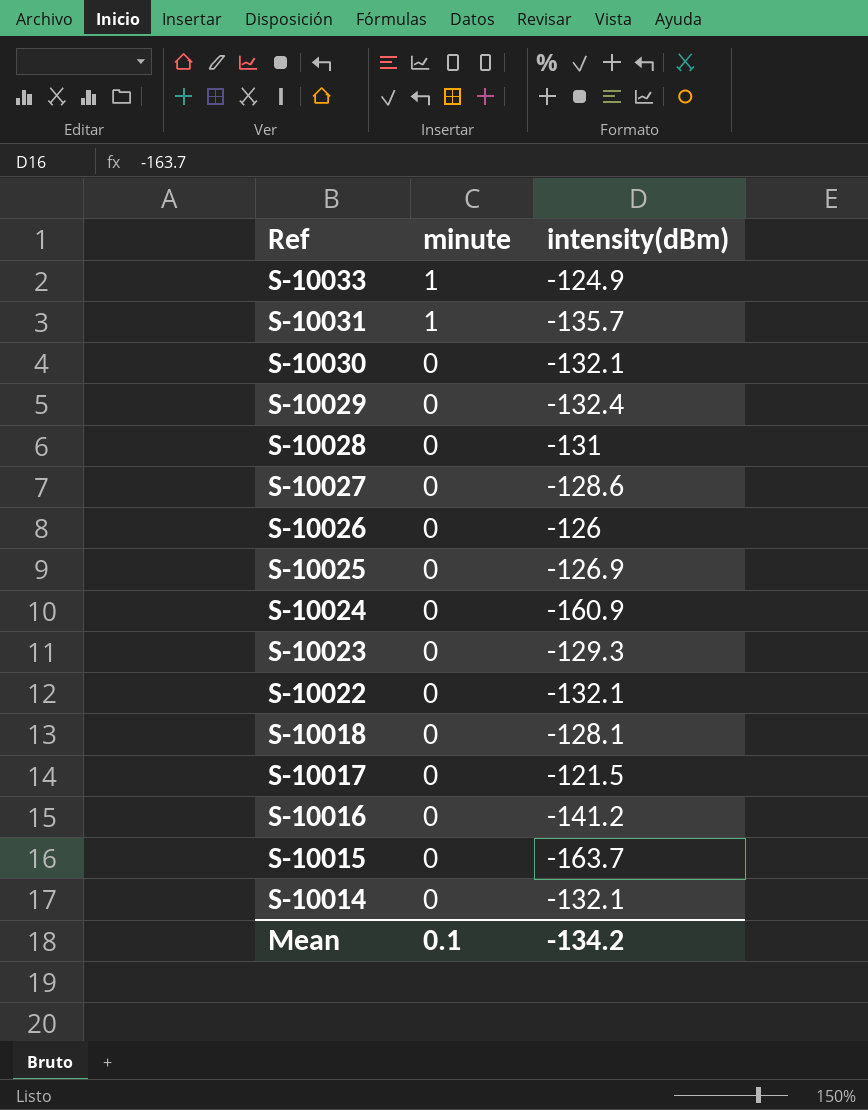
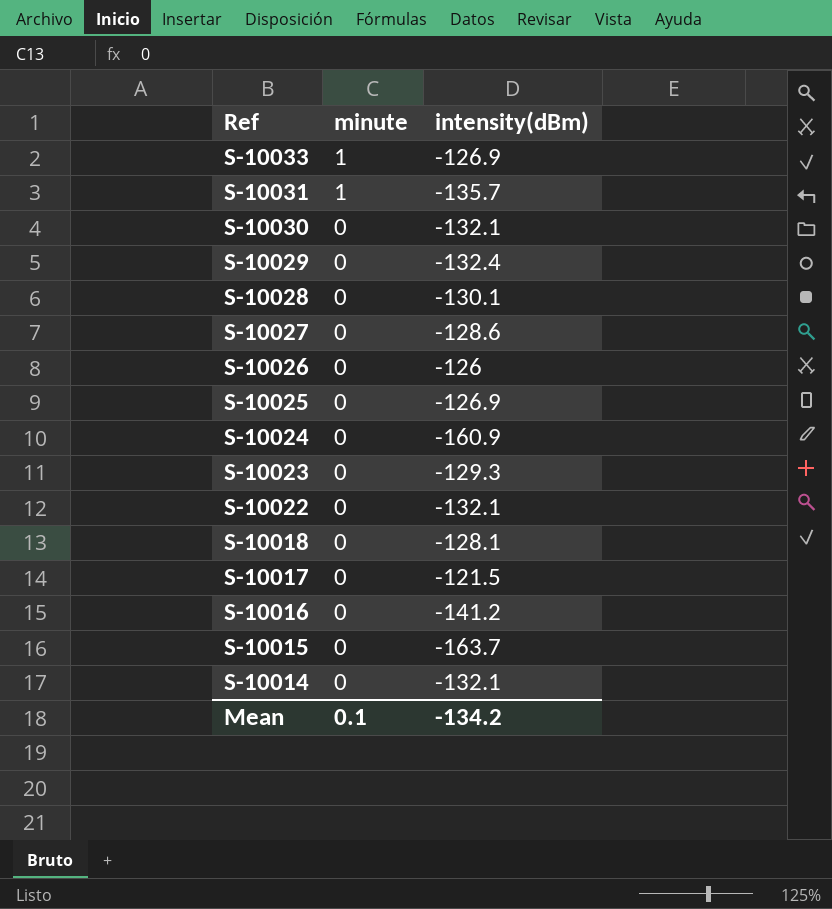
S-10033 | intensity(dBm): -124.9 -> -126.9
S-10028 | intensity(dBm): -131 -> -130.1

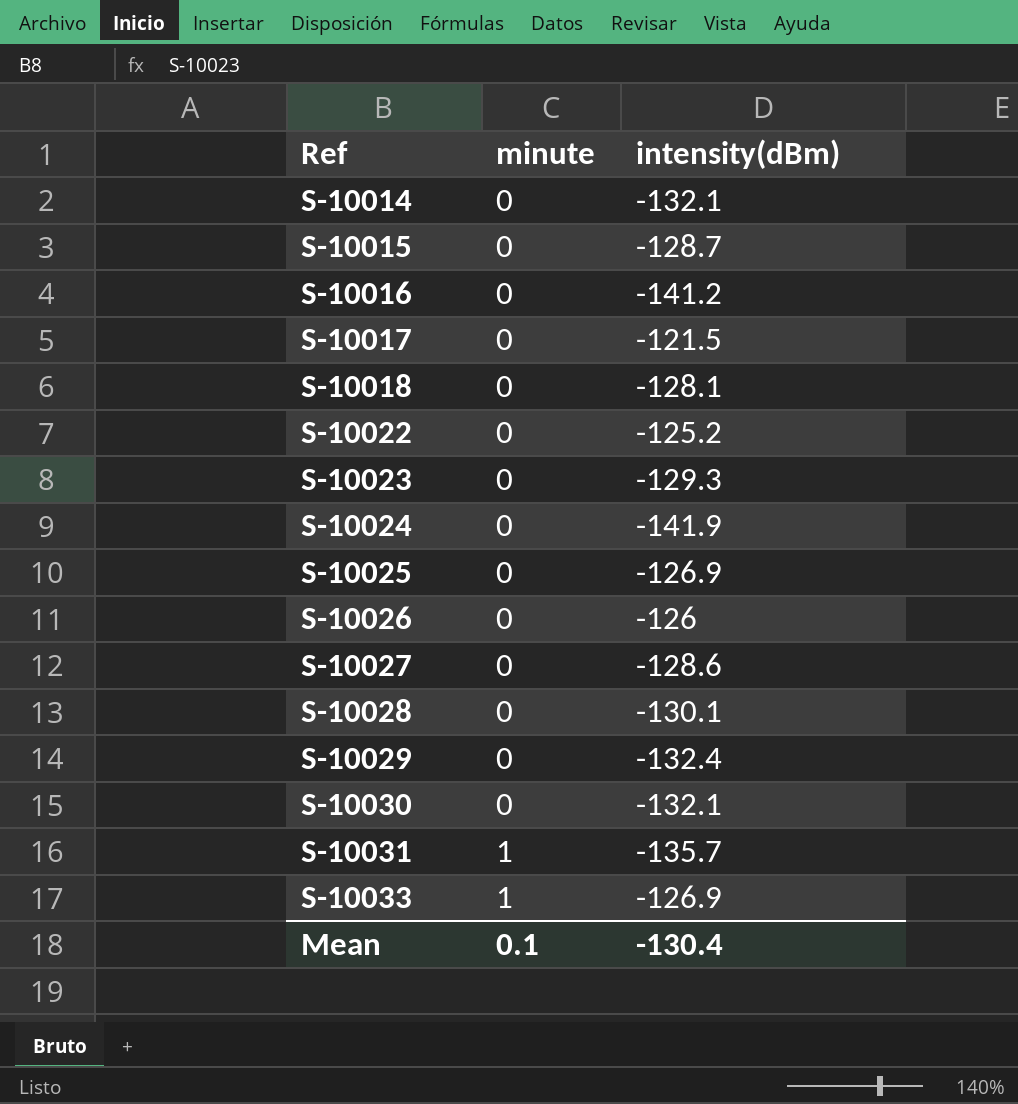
row order: Ref descending -> Ref ascending
S-10015 | intensity(dBm): -163.7 -> -128.7
S-10022 | intensity(dBm): -132.1 -> -125.2
S-10024 | intensity(dBm): -160.9 -> -141.9
Mean | intensity(dBm): -134.2 -> -130.4

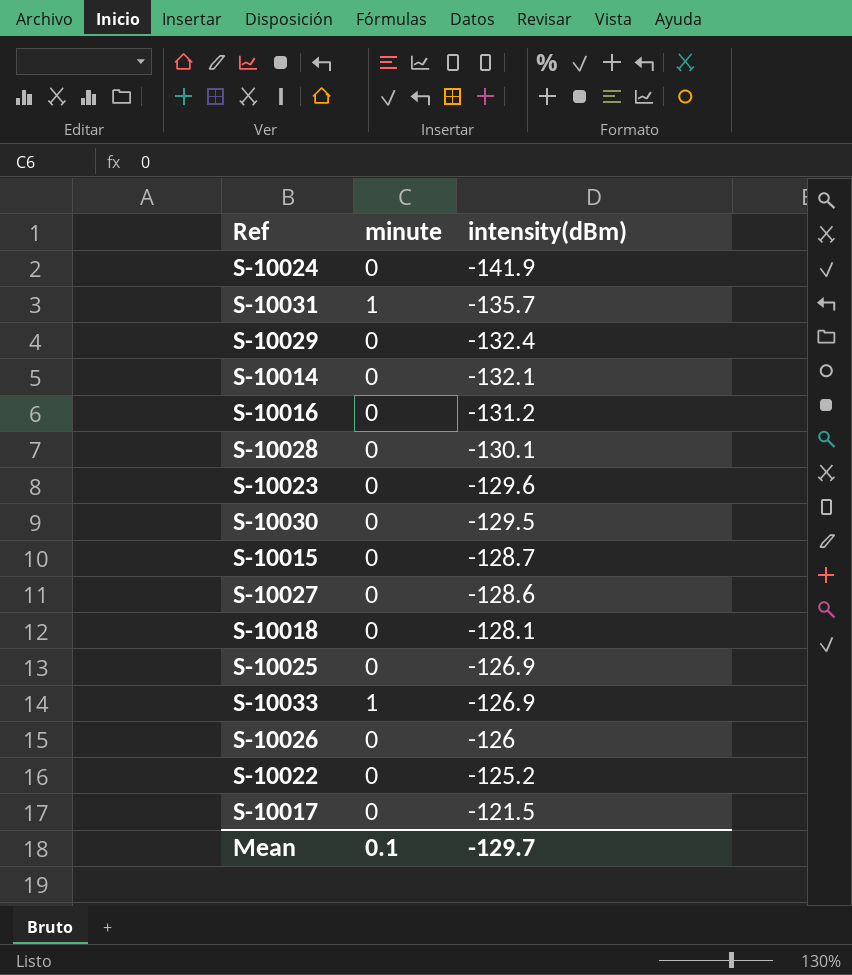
row order: Ref ascending -> intensity(dBm) ascending
S-10016 | intensity(dBm): -141.2 -> -131.2
S-10023 | intensity(dBm): -129.3 -> -129.6
S-10030 | intensity(dBm): -132.1 -> -129.5
Mean | intensity(dBm): -130.4 -> -129.7

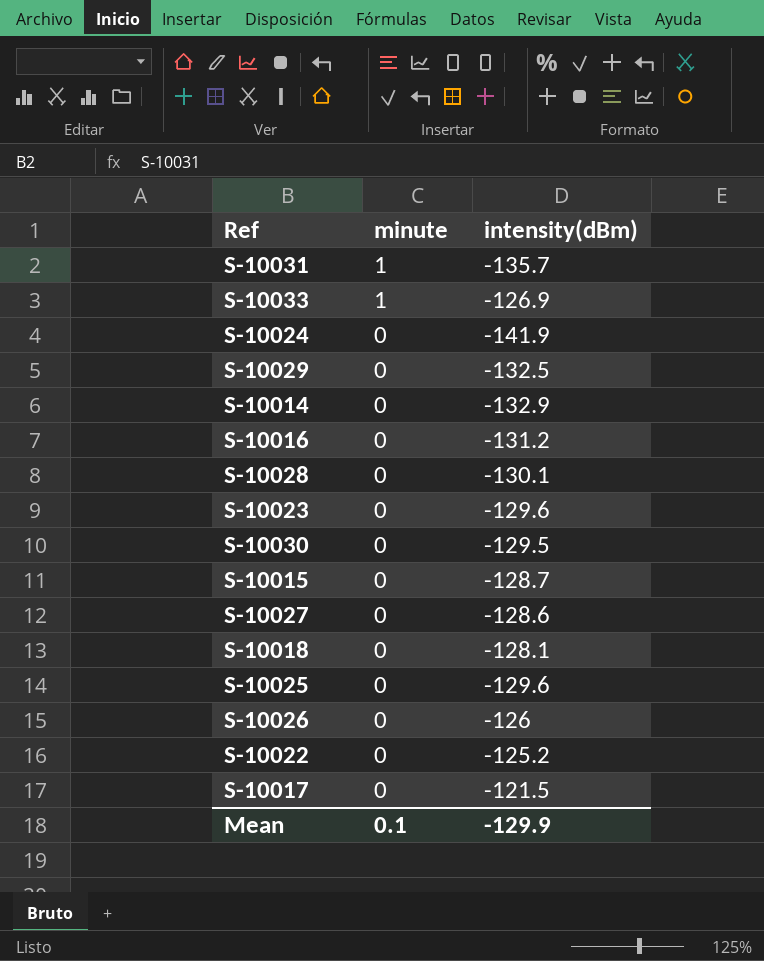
row order: intensity(dBm) ascending -> minute descending
S-10029 | intensity(dBm): -132.4 -> -132.5
S-10014 | intensity(dBm): -132.1 -> -132.9
S-10025 | intensity(dBm): -126.9 -> -129.6
Mean | intensity(dBm): -129.7 -> -129.9

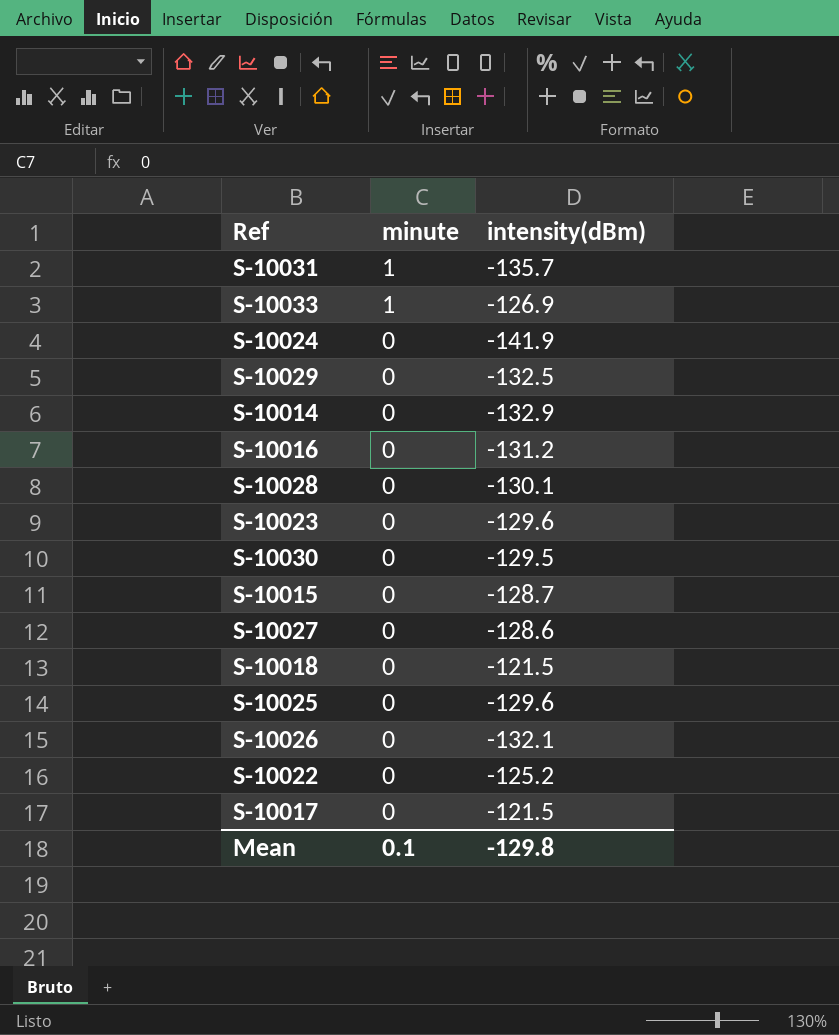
S-10018 | intensity(dBm): -128.1 -> -121.5
S-10026 | intensity(dBm): -126 -> -132.1
Mean | intensity(dBm): -129.9 -> -129.8

